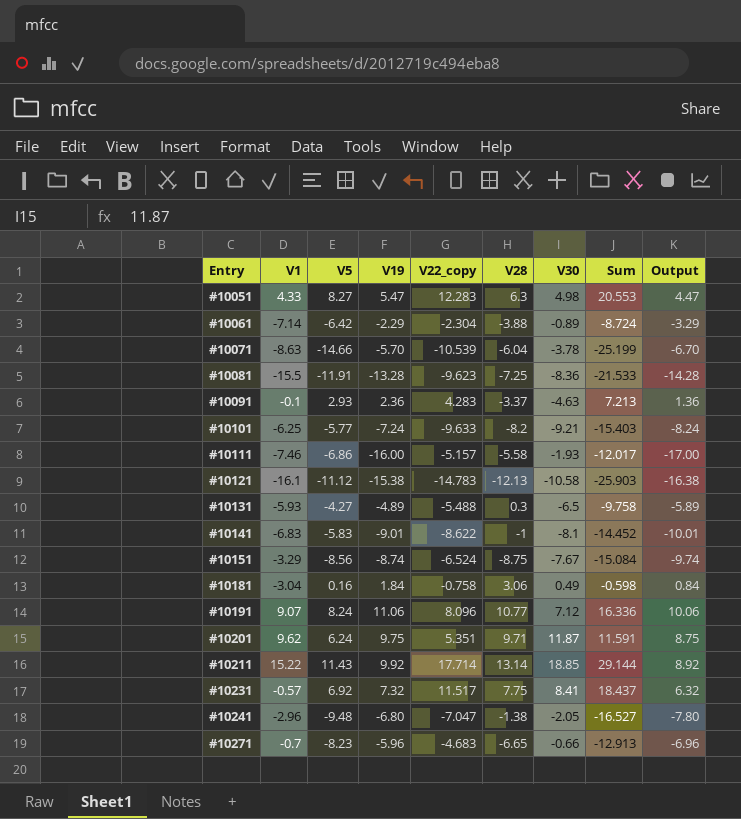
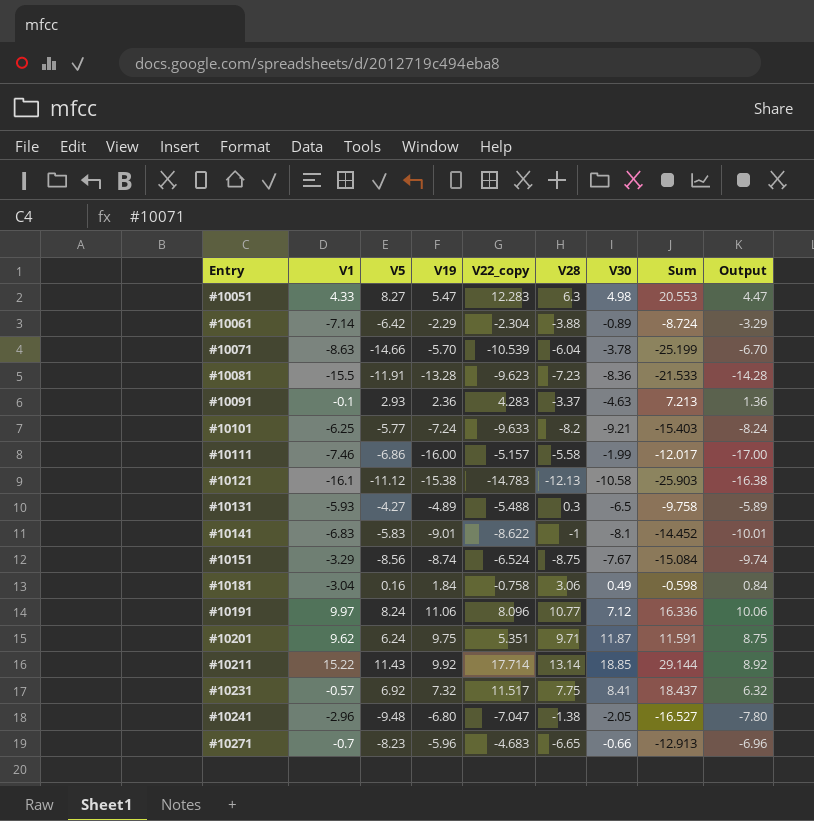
#10081 | V28: -7.25 -> -7.23
#10111 | V30: -1.93 -> -1.99
#10191 | V1: 9.07 -> 9.97

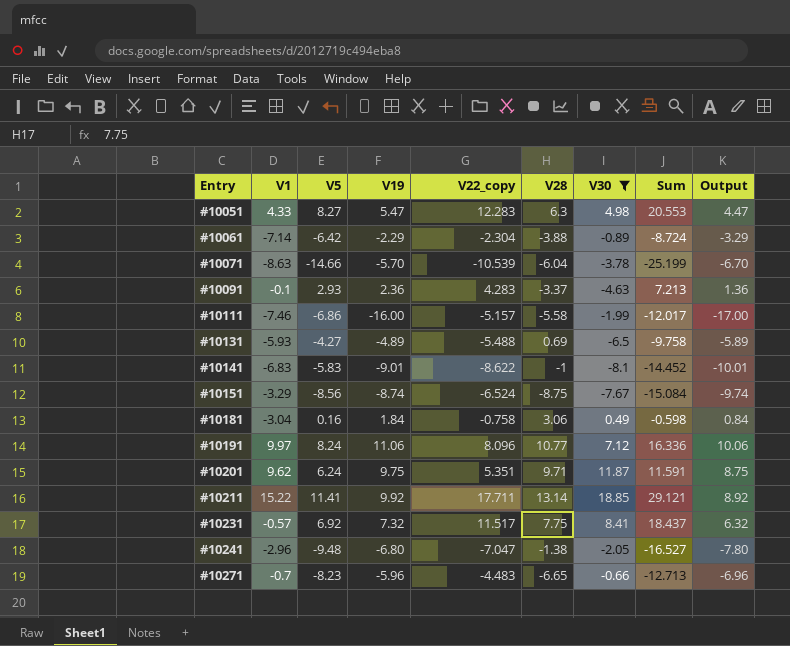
filter: none -> V30 >= -8.1
#10131 | V28: 0.3 -> 0.69
#10211 | V5: 11.43 -> 11.41
#10211 | V22_copy: 17.714 -> 17.711
#10211 | Sum: 29.144 -> 29.121
#10271 | V22_copy: -4.683 -> -4.483
#10271 | Sum: -12.913 -> -12.713

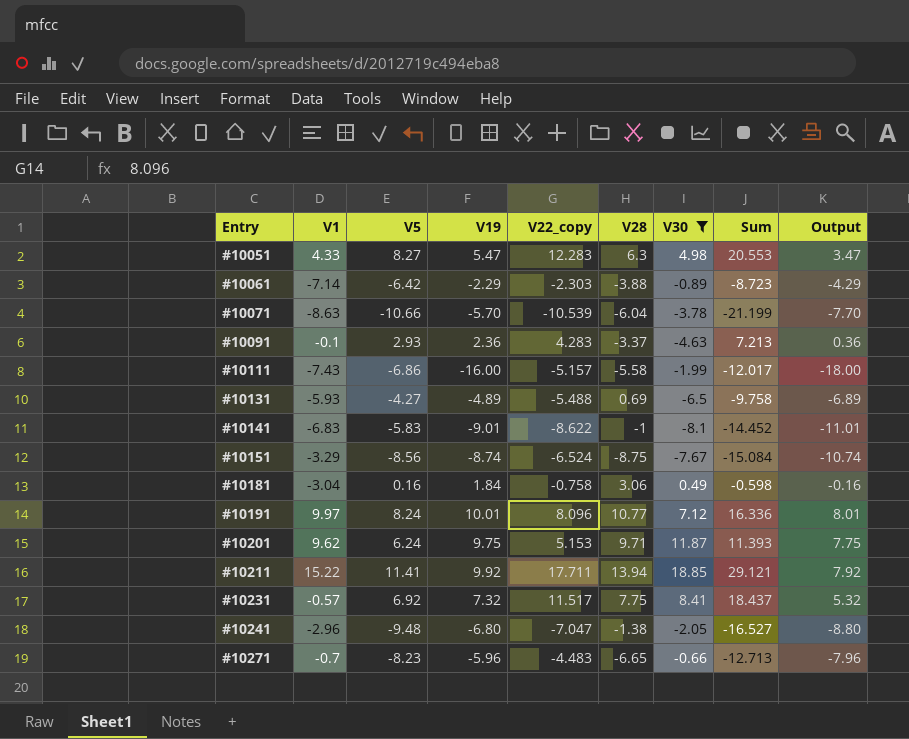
column Output | formula: [V19] - 1 -> [V19] - 2
#10061 | V22_copy: -2.304 -> -2.303
#10061 | Sum: -8.724 -> -8.723
#10071 | V5: -14.66 -> -10.66
#10071 | Sum: -25.199 -> -21.199
#10111 | V1: -7.46 -> -7.43
#10191 | V19: 11.06 -> 10.01
#10201 | V22_copy: 5.351 -> 5.153
#10201 | Sum: 11.591 -> 11.393
#10211 | V28: 13.14 -> 13.94

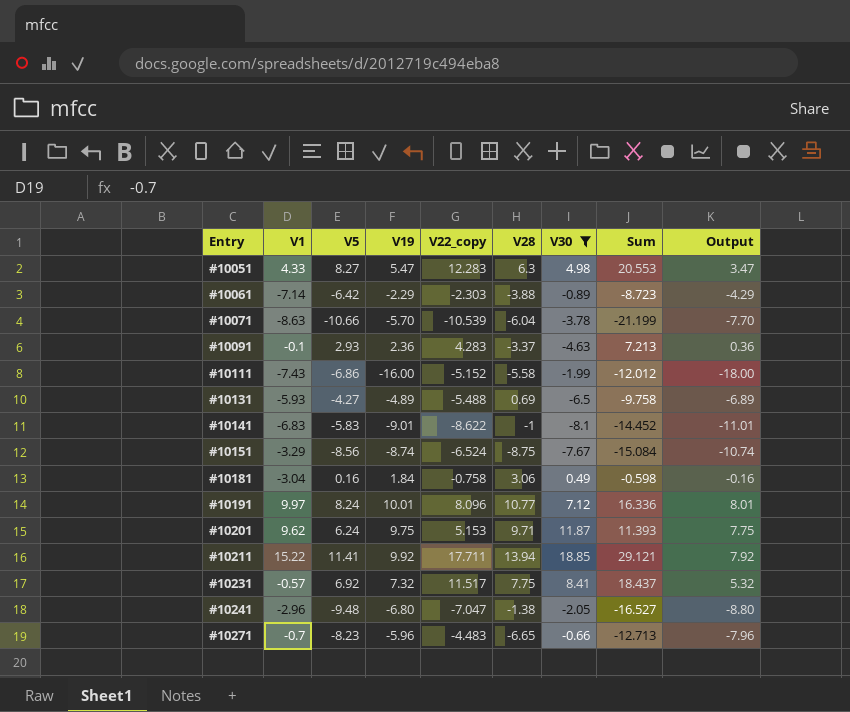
#10111 | V22_copy: -5.157 -> -5.152
#10111 | Sum: -12.017 -> -12.012

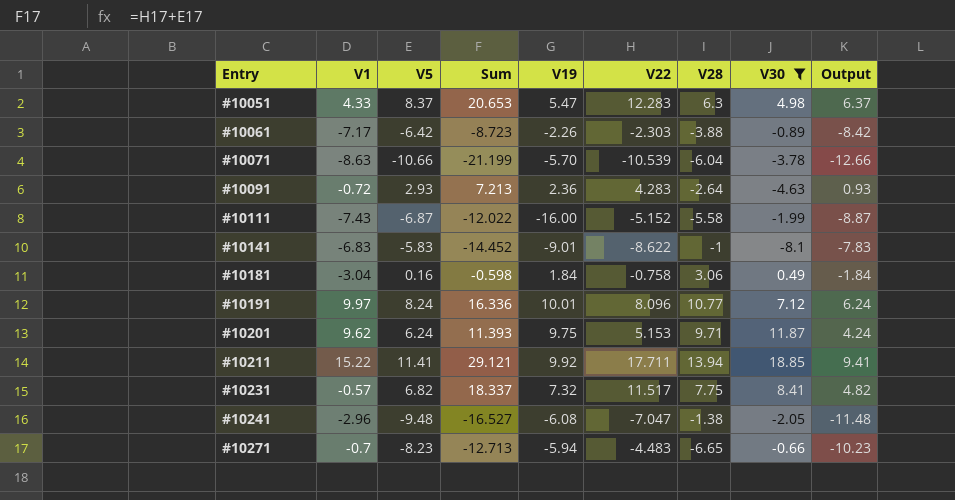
column Sum | position: 8 -> 4
column name: V22_copy -> V22
column Output | formula: [V19] - 2 -> [V5] - 2
row #10131: -5.93 | -4.27 | -4.89 | -5.488 | 0.69 | -6.5 | -9.758 | -6.89 -> none
row #10151: -3.29 | -8.56 | -8.74 | -6.524 | -8.75 | -7.67 | -15.084 | -10.74 -> none
#10051 | V5: 8.27 -> 8.37
#10051 | Sum: 20.553 -> 20.653
#10061 | V1: -7.14 -> -7.17
#10061 | V19: -2.29 -> -2.26
#10091 | V1: -0.1 -> -0.72
#10091 | V28: -3.37 -> -2.64
#10111 | V5: -6.86 -> -6.87
#10111 | Sum: -12.012 -> -12.022
#10231 | V5: 6.92 -> 6.82
#10231 | Sum: 18.437 -> 18.337
#10241 | V19: -6.80 -> -6.08
#10271 | V19: -5.96 -> -5.94

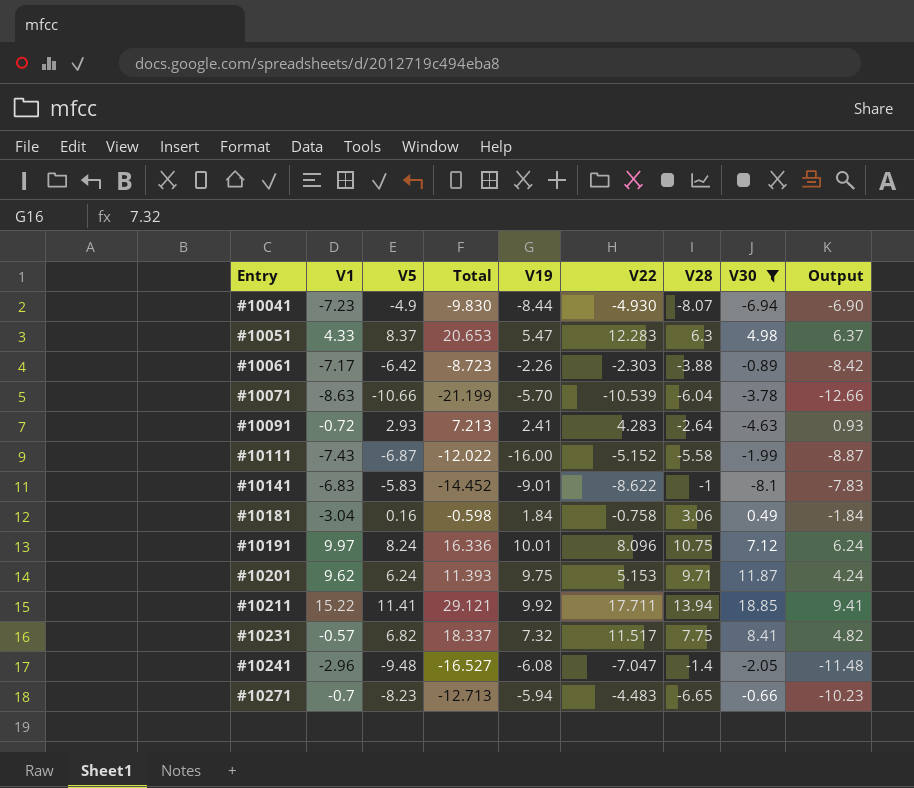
column name: Sum -> Total
row #10041: none -> -7.23 | -4.9 | -9.830 | -8.44 | -4.930 | -8.07 | -6.94 | -6.90
#10091 | V19: 2.36 -> 2.41
#10191 | V28: 10.77 -> 10.75
#10241 | V28: -1.38 -> -1.4

